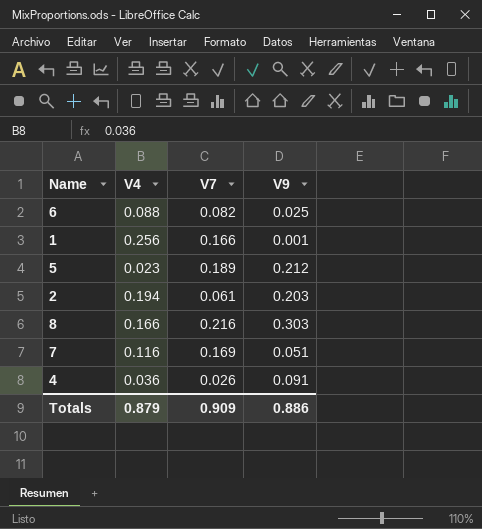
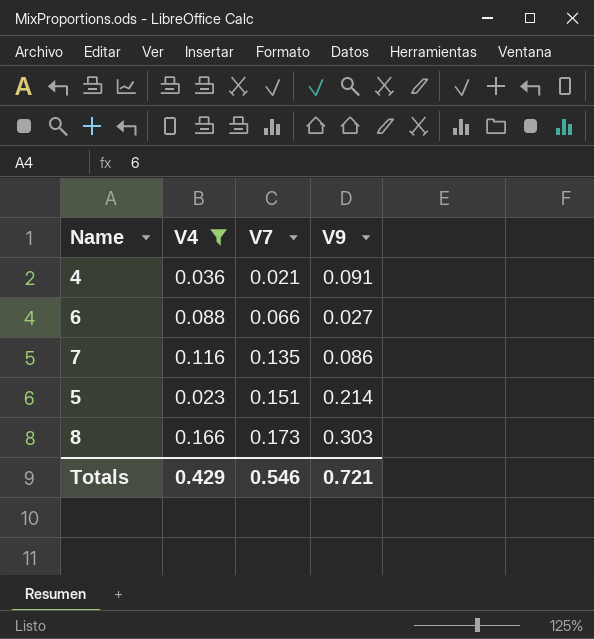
filter: none -> V4 <= 0.166
row order: none -> V7 ascending
4 | V7: 0.026 -> 0.021
6 | V7: 0.082 -> 0.066
6 | V9: 0.025 -> 0.027
7 | V7: 0.169 -> 0.135
7 | V9: 0.051 -> 0.086
5 | V7: 0.189 -> 0.151
5 | V9: 0.212 -> 0.214
8 | V7: 0.216 -> 0.173
Totals | V4: 0.879 -> 0.429
Totals | V7: 0.909 -> 0.546
Totals | V9: 0.886 -> 0.721

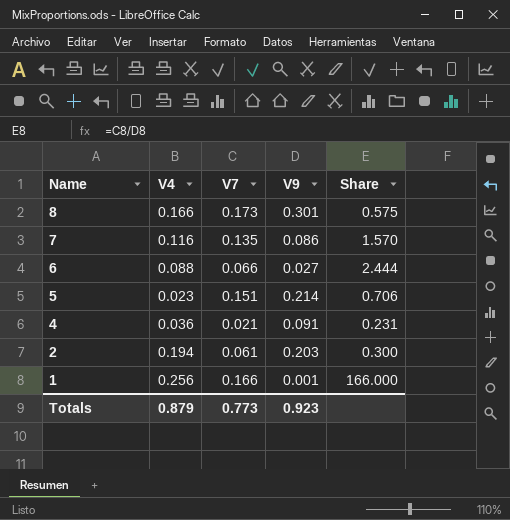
filter: V4 <= 0.166 -> none
row order: V7 ascending -> Name descending
column Share | formula: none -> [V7] / [V9]
8 | V9: 0.303 -> 0.301
Totals | V4: 0.429 -> 0.879
Totals | V7: 0.546 -> 0.773
Totals | V9: 0.721 -> 0.923

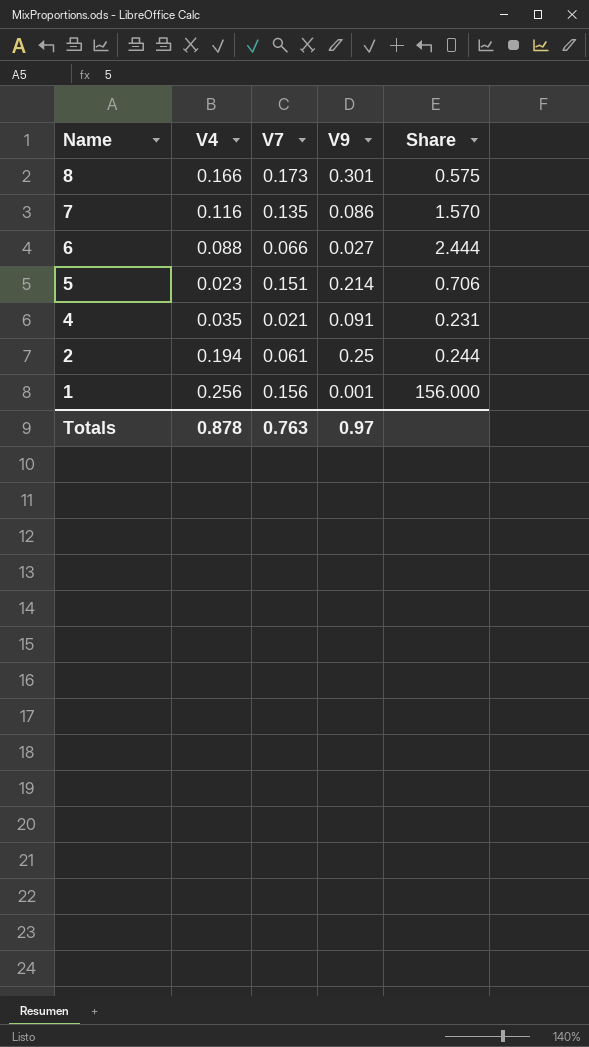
4 | V4: 0.036 -> 0.035
2 | V9: 0.203 -> 0.25
2 | Share: 0.300 -> 0.244
1 | V7: 0.166 -> 0.156
1 | Share: 166.000 -> 156.000
Totals | V4: 0.879 -> 0.878
Totals | V7: 0.773 -> 0.763
Totals | V9: 0.923 -> 0.97

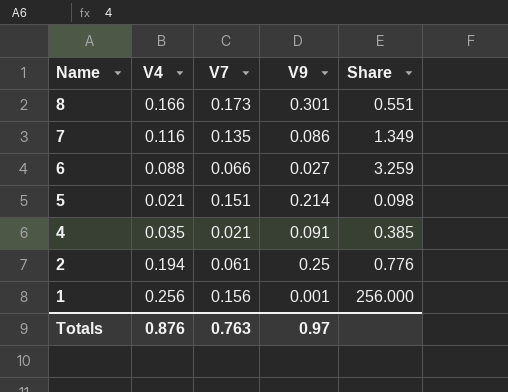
column Share | formula: [V7] / [V9] -> [V4] / [V9]
5 | V4: 0.023 -> 0.021
Totals | V4: 0.878 -> 0.876

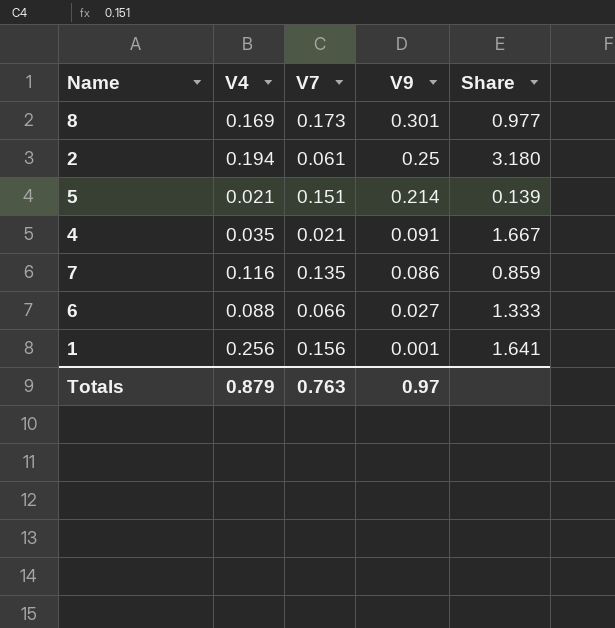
row order: Name descending -> V9 descending
column Share | formula: [V4] / [V9] -> [V4] / [V7]
8 | V4: 0.166 -> 0.169
Totals | V4: 0.876 -> 0.879

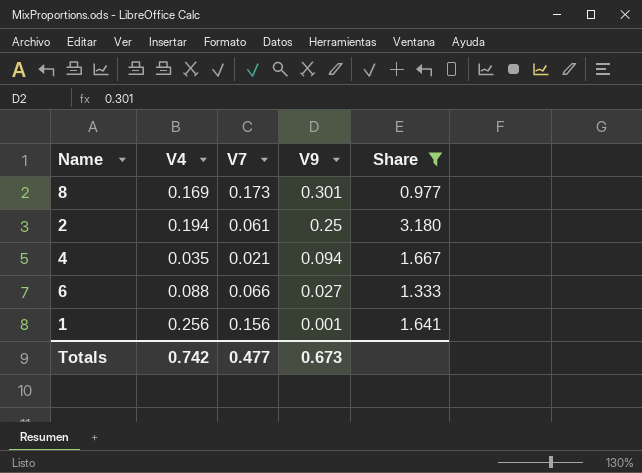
filter: none -> Share >= 0.977
4 | V9: 0.091 -> 0.094
Totals | V4: 0.879 -> 0.742
Totals | V7: 0.763 -> 0.477
Totals | V9: 0.97 -> 0.673

